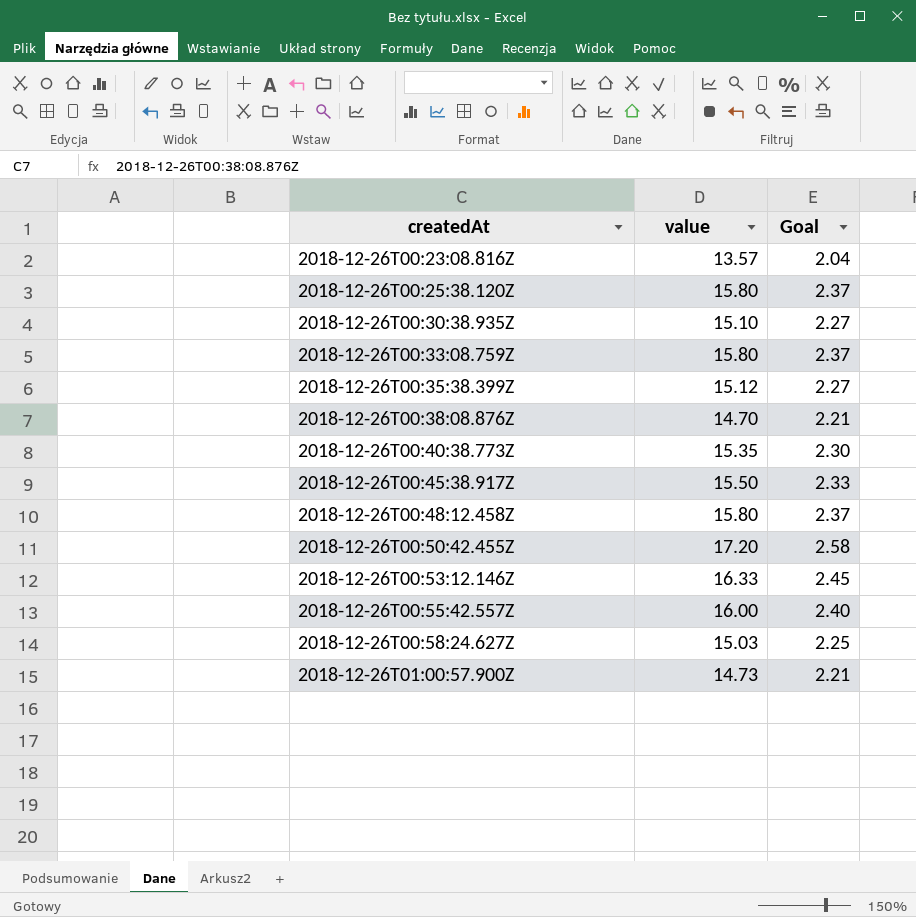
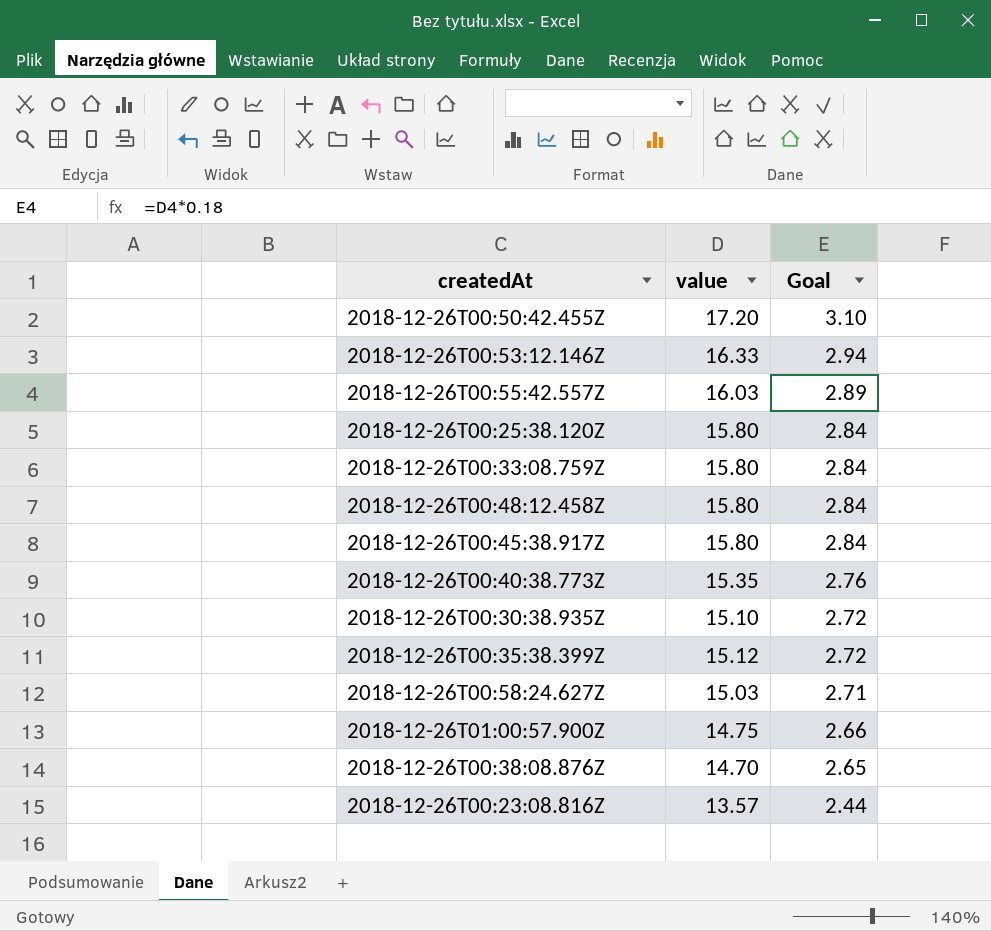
row order: createdAt ascending -> Goal descending
column Goal | formula: [value] * 0.15 -> [value] * 0.18
2018-12-26T00:55:42.557Z | value: 16.00 -> 16.03
2018-12-26T00:45:38.917Z | value: 15.50 -> 15.80
2018-12-26T01:00:57.900Z | value: 14.73 -> 14.75

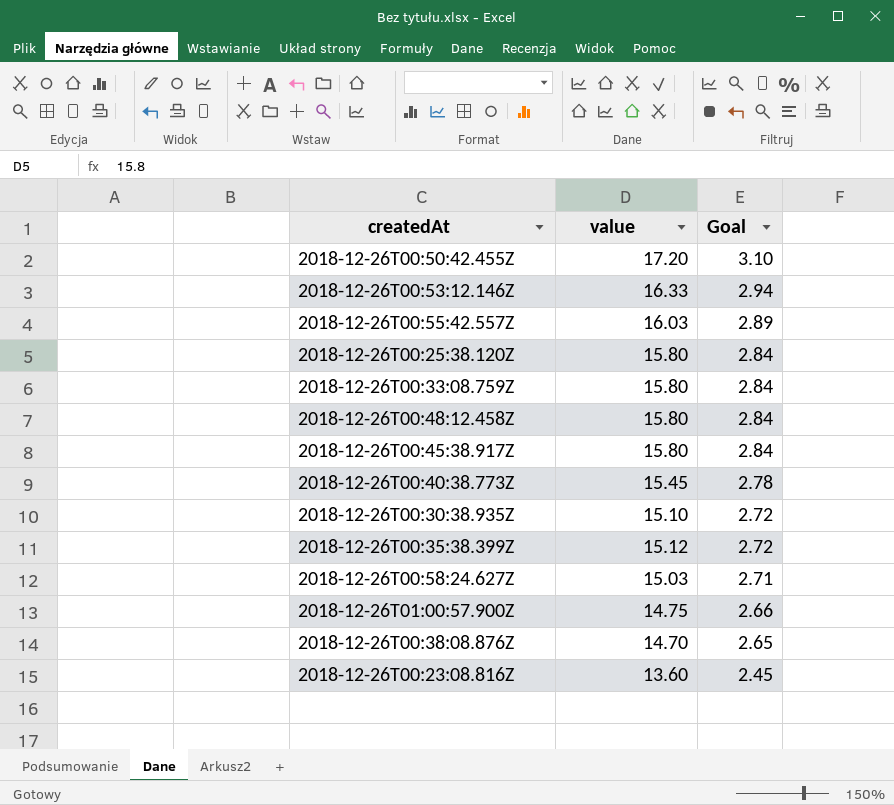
2018-12-26T00:40:38.773Z | value: 15.35 -> 15.45
2018-12-26T00:40:38.773Z | Goal: 2.76 -> 2.78
2018-12-26T00:23:08.816Z | value: 13.57 -> 13.60
2018-12-26T00:23:08.816Z | Goal: 2.44 -> 2.45

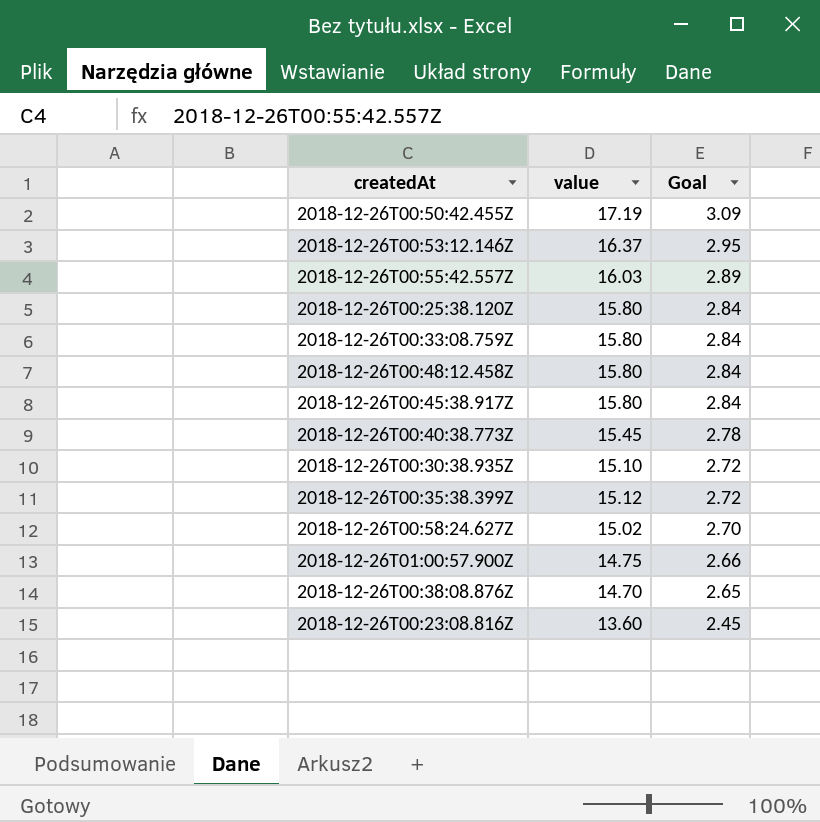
2018-12-26T00:50:42.455Z | value: 17.20 -> 17.19
2018-12-26T00:50:42.455Z | Goal: 3.10 -> 3.09
2018-12-26T00:53:12.146Z | value: 16.33 -> 16.37
2018-12-26T00:53:12.146Z | Goal: 2.94 -> 2.95
2018-12-26T00:58:24.627Z | value: 15.03 -> 15.02
2018-12-26T00:58:24.627Z | Goal: 2.71 -> 2.70

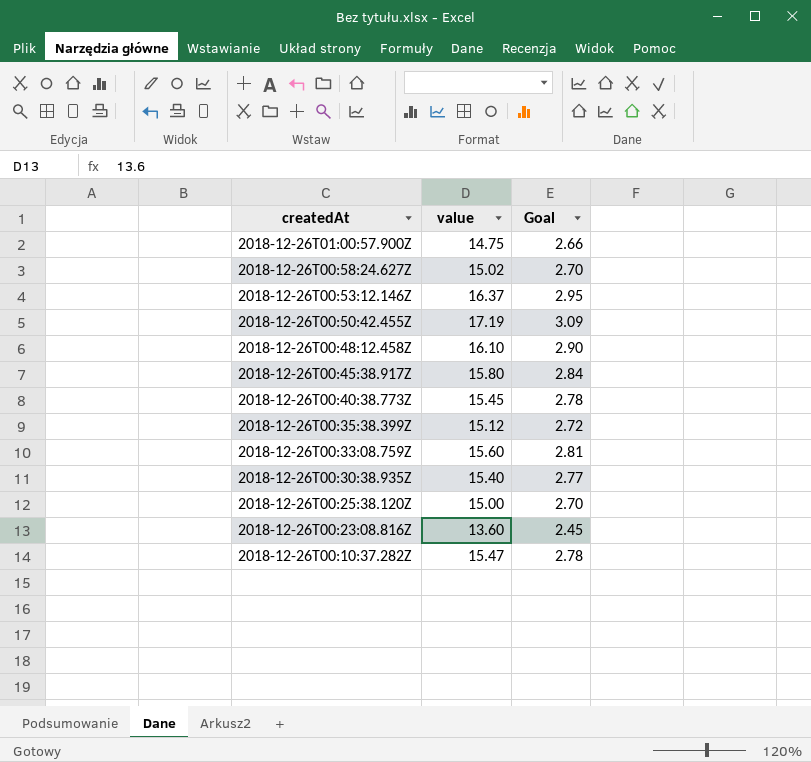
row order: Goal descending -> createdAt descending
row 2018-12-26T00:55:42.557Z: 16.03 | 2.89 -> none
row 2018-12-26T00:38:08.876Z: 14.70 | 2.65 -> none
2018-12-26T00:48:12.458Z | value: 15.80 -> 16.10
2018-12-26T00:48:12.458Z | Goal: 2.84 -> 2.90
2018-12-26T00:33:08.759Z | value: 15.80 -> 15.60
2018-12-26T00:33:08.759Z | Goal: 2.84 -> 2.81
2018-12-26T00:30:38.935Z | value: 15.10 -> 15.40
2018-12-26T00:30:38.935Z | Goal: 2.72 -> 2.77
2018-12-26T00:25:38.120Z | value: 15.80 -> 15.00
2018-12-26T00:25:38.120Z | Goal: 2.84 -> 2.70
row 2018-12-26T00:10:37.282Z: none -> 15.47 | 2.78

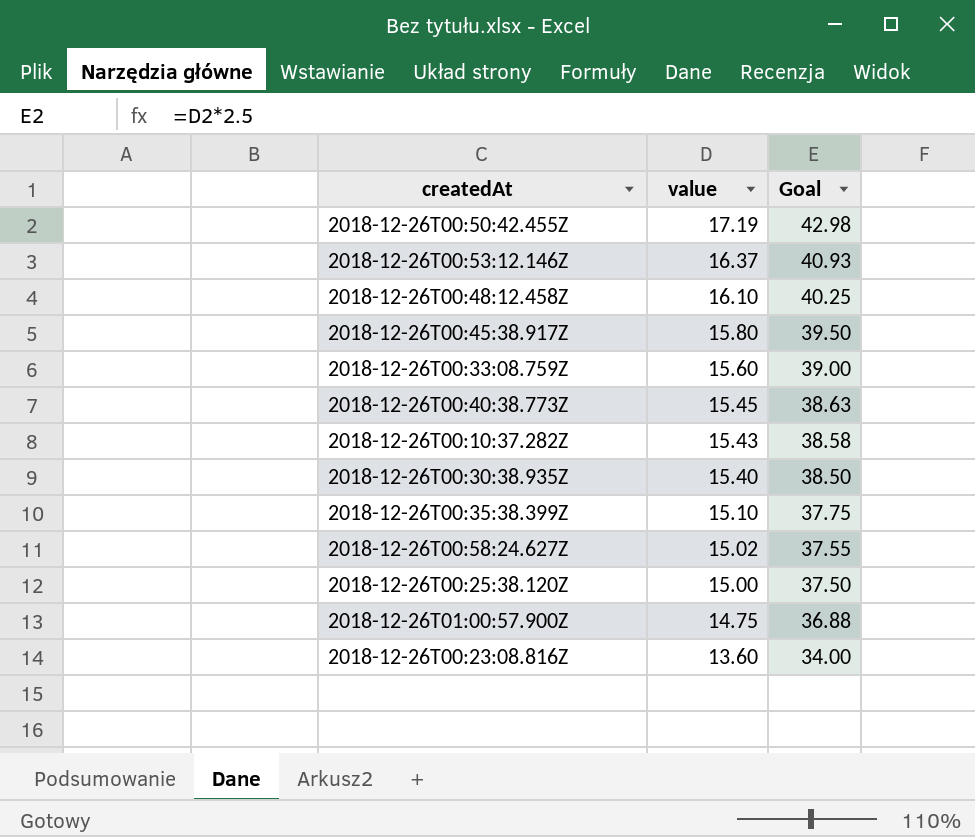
row order: createdAt descending -> value descending
column Goal | formula: [value] * 0.18 -> [value] * 2.5
2018-12-26T00:10:37.282Z | value: 15.47 -> 15.43
2018-12-26T00:35:38.399Z | value: 15.12 -> 15.10

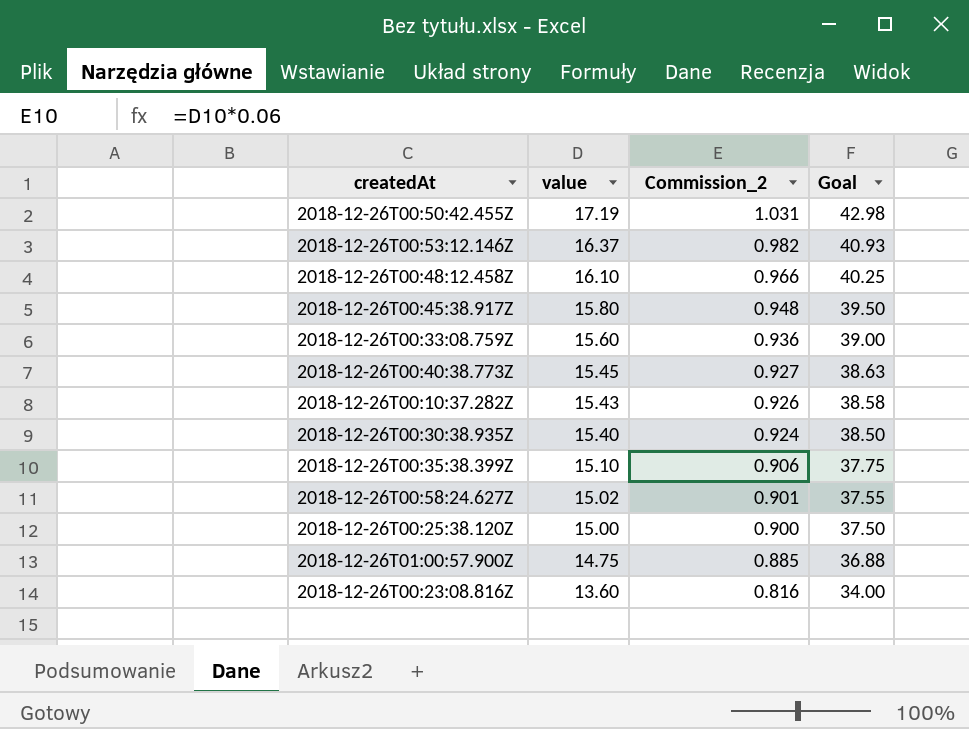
column Commission_2 | formula: none -> [value] * 0.06

